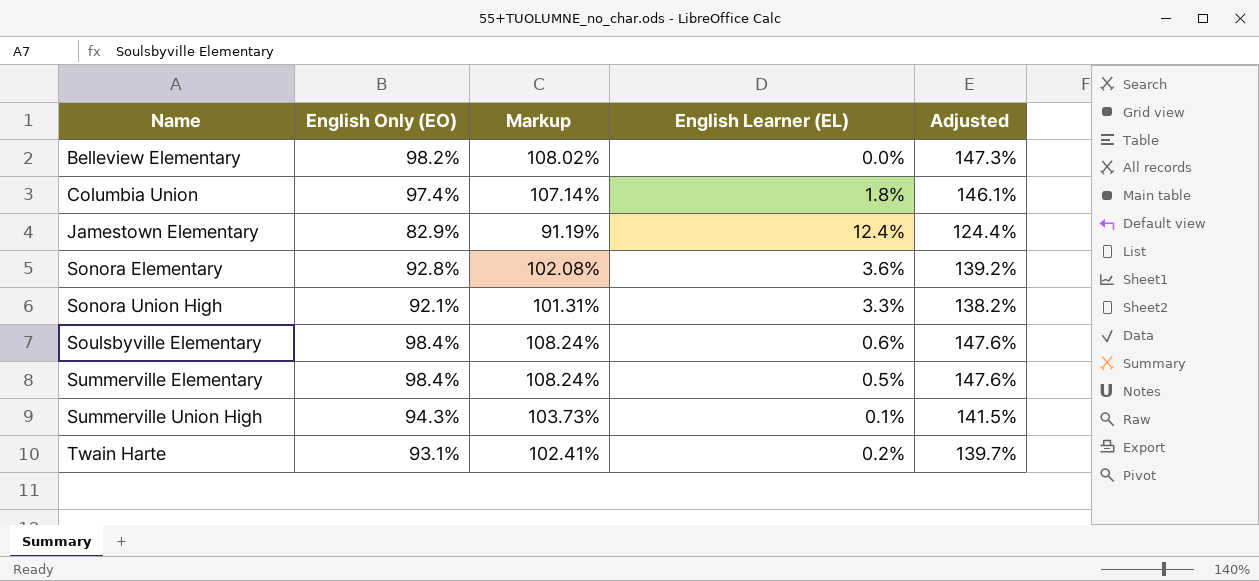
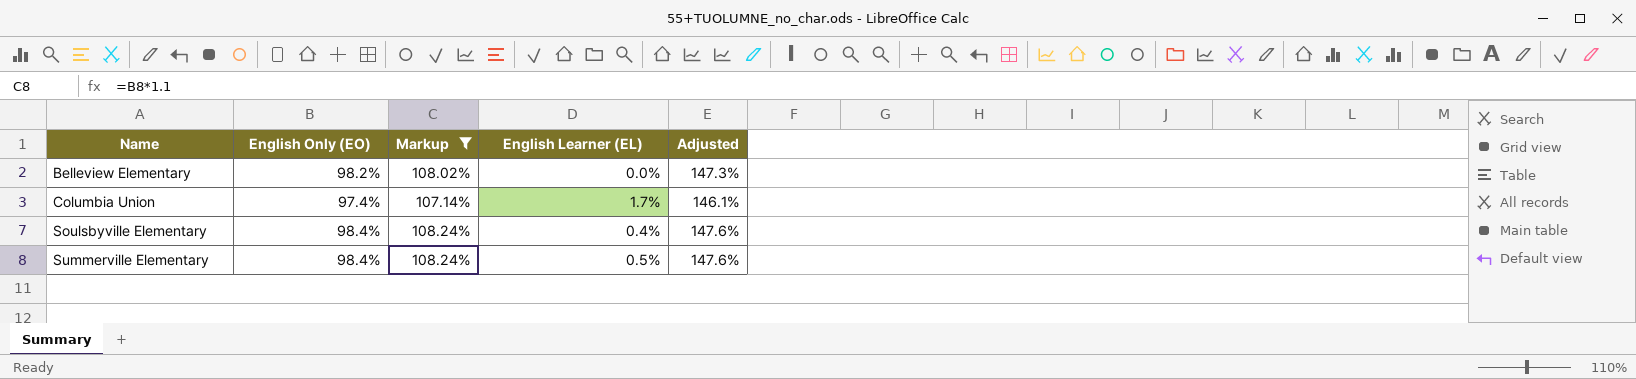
filter: none -> Markup >= 107.14%
Columbia Union | English Learner (EL): 1.8% -> 1.7%
Soulsbyville Elementary | English Learner (EL): 0.6% -> 0.4%

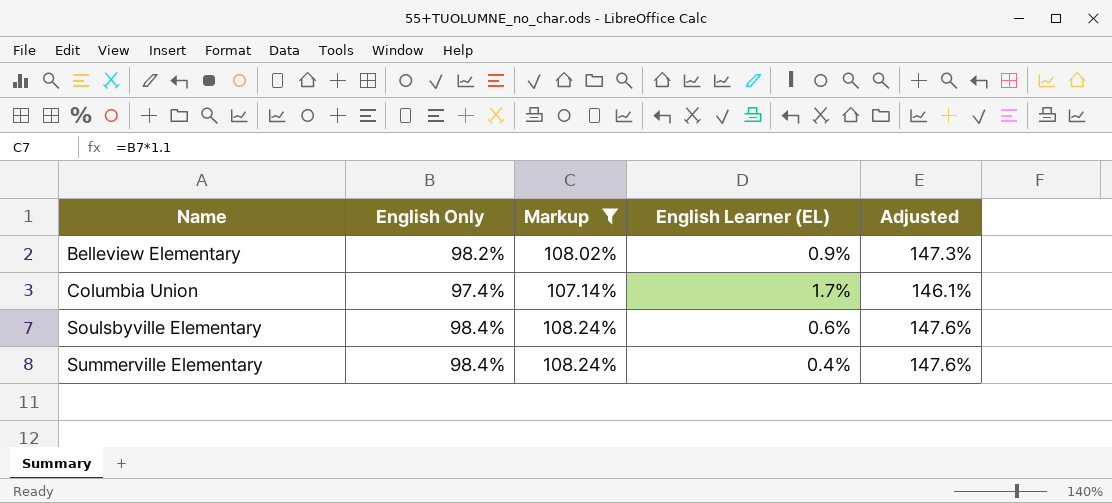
column name: English Only (EO) -> English Only
Belleview Elementary | English Learner (EL): 0.0% -> 0.9%
Soulsbyville Elementary | English Learner (EL): 0.4% -> 0.6%
Summerville Elementary | English Learner (EL): 0.5% -> 0.4%

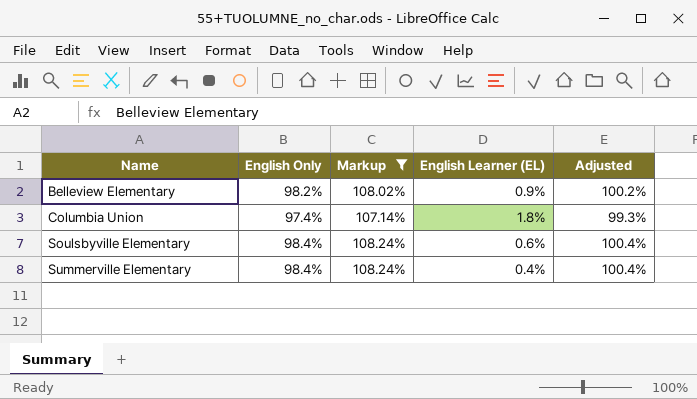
column Adjusted | formula: [English Only] * 1.5 -> [English Only] * 1.02
Columbia Union | English Learner (EL): 1.7% -> 1.8%

